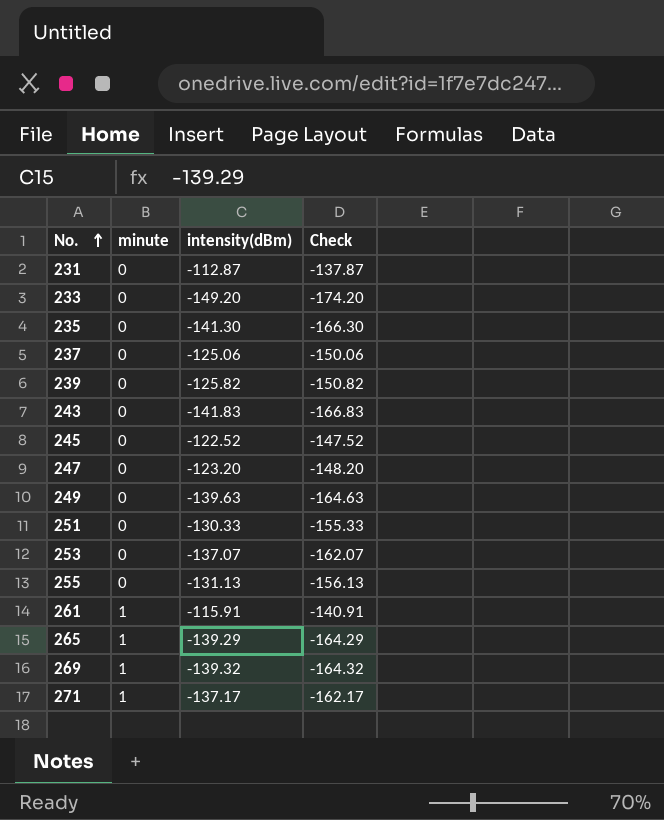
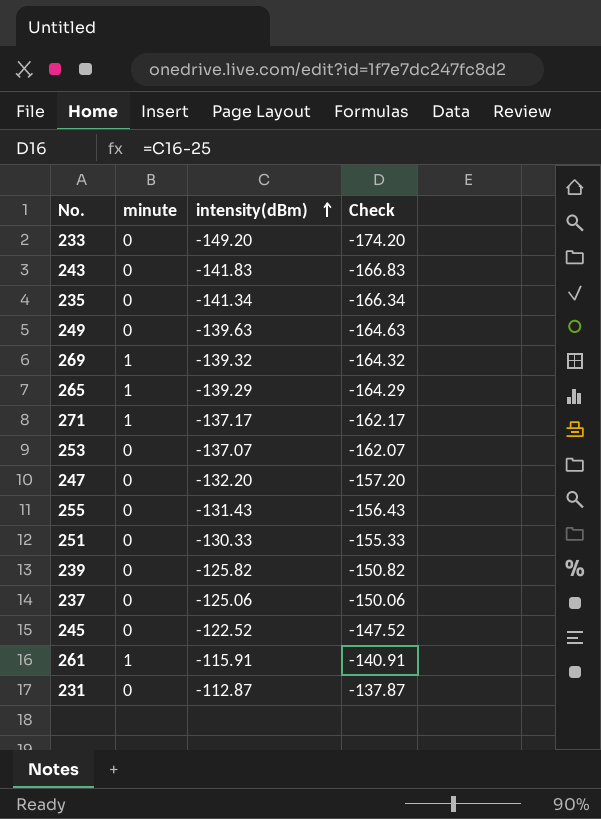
row order: No. ascending -> intensity(dBm) ascending
235 | intensity(dBm): -141.30 -> -141.34
235 | Check: -166.30 -> -166.34
247 | intensity(dBm): -123.20 -> -132.20
247 | Check: -148.20 -> -157.20
255 | intensity(dBm): -131.13 -> -131.43
255 | Check: -156.13 -> -156.43

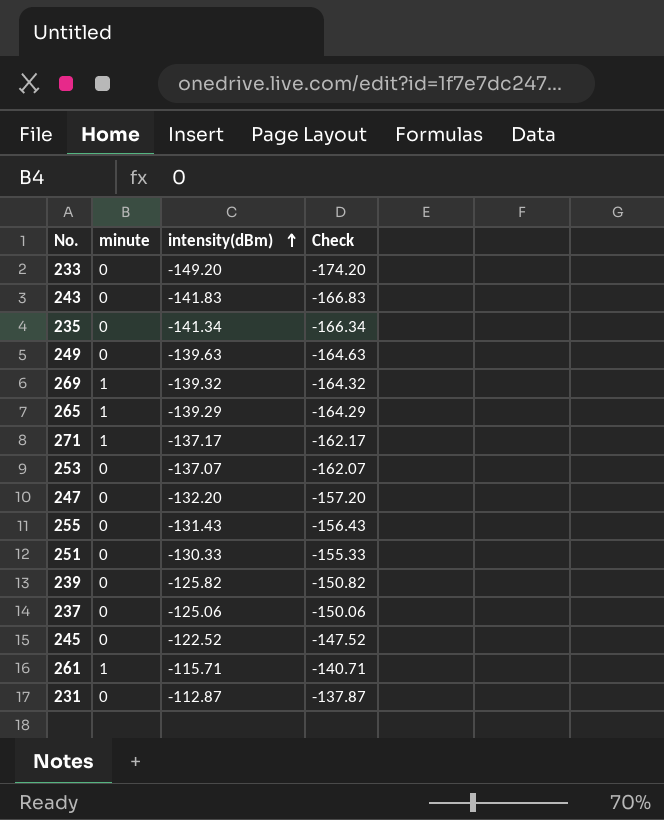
261 | intensity(dBm): -115.91 -> -115.71
261 | Check: -140.91 -> -140.71

